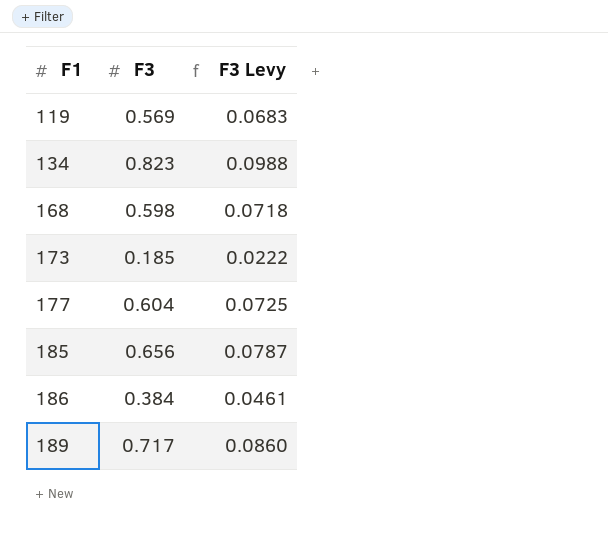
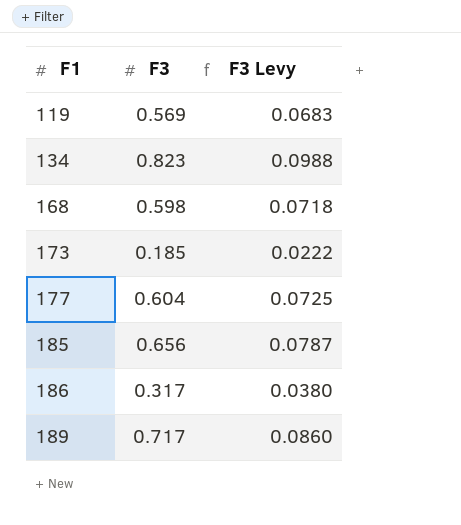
186 | F3: 0.384 -> 0.317
186 | F3 Levy: 0.0461 -> 0.0380

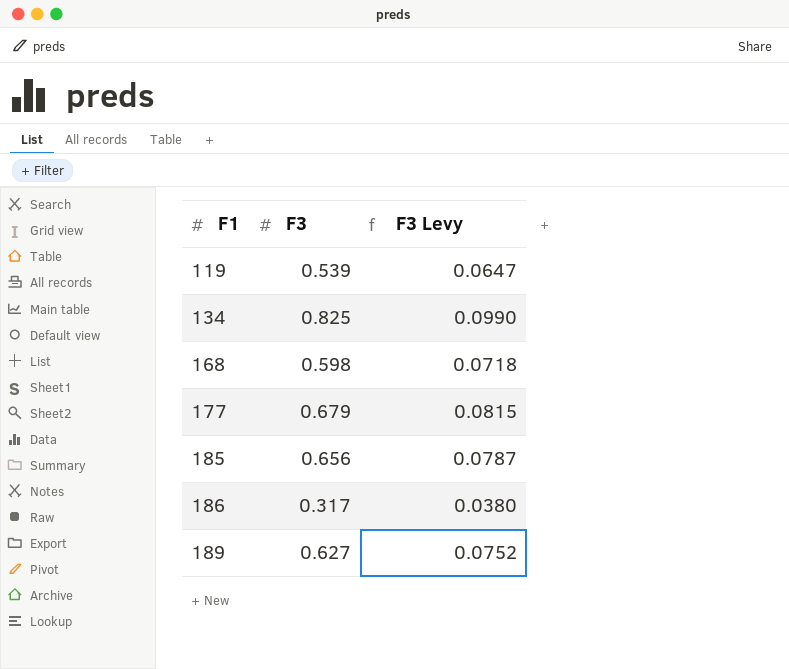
row 173: 0.185 | 0.0222 -> none
119 | F3: 0.569 -> 0.539
119 | F3 Levy: 0.0683 -> 0.0647
134 | F3: 0.823 -> 0.825
134 | F3 Levy: 0.0988 -> 0.0990
177 | F3: 0.604 -> 0.679
177 | F3 Levy: 0.0725 -> 0.0815
189 | F3: 0.717 -> 0.627
189 | F3 Levy: 0.0860 -> 0.0752

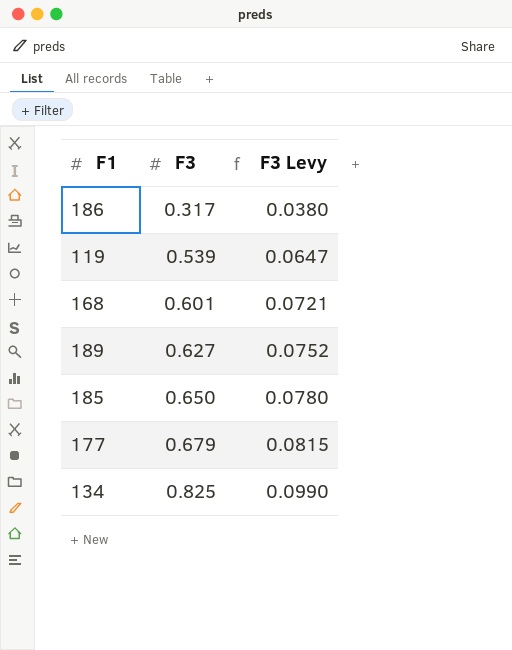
row order: F1 ascending -> F3 ascending
168 | F3: 0.598 -> 0.601
168 | F3 Levy: 0.0718 -> 0.0721
185 | F3: 0.656 -> 0.650
185 | F3 Levy: 0.0787 -> 0.0780

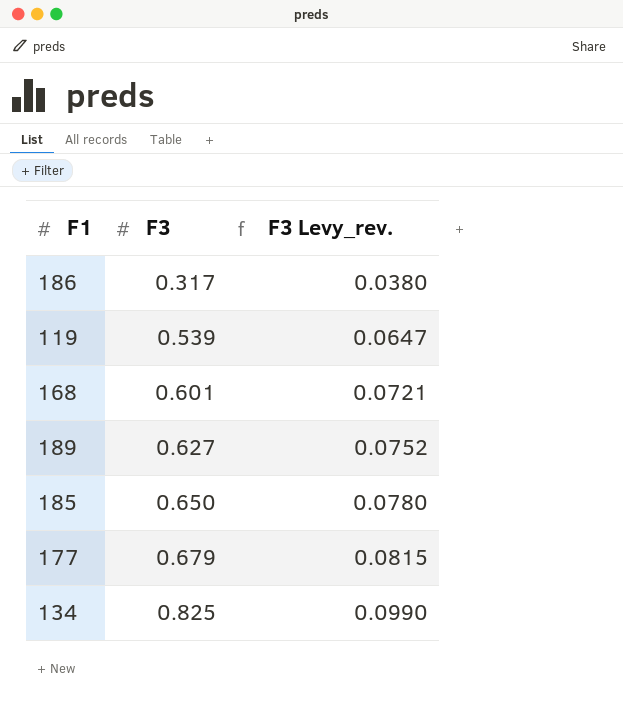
column name: F3 Levy -> F3 Levy_rev.

